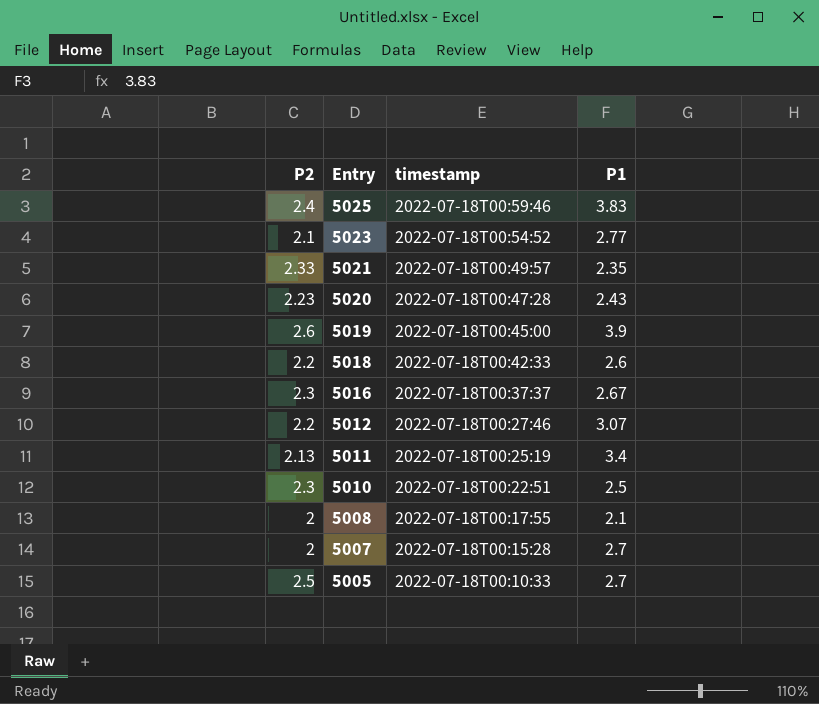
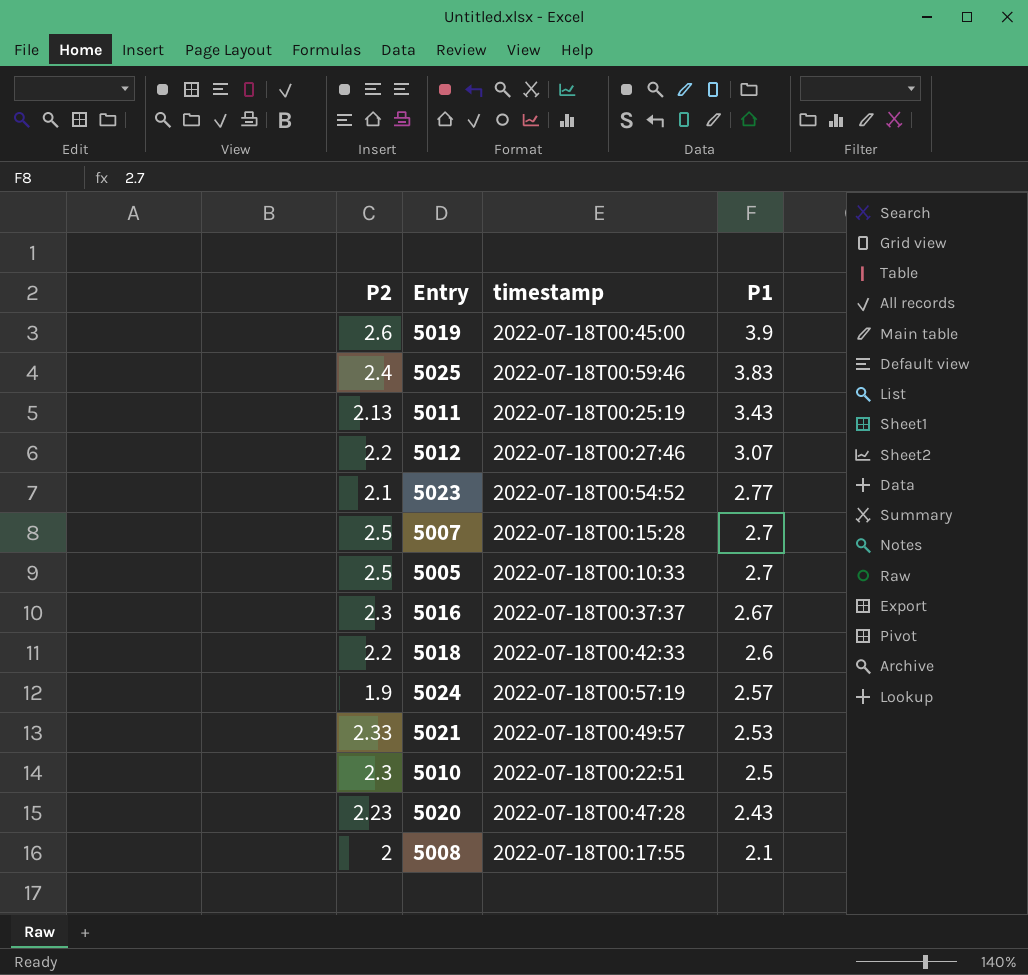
row order: Entry descending -> P1 descending
5011 | P1: 3.4 -> 3.43
5007 | P2: 2 -> 2.5
row 5024: none -> 1.9 | 2022-07-18T00:57:19 | 2.57
5021 | P1: 2.35 -> 2.53

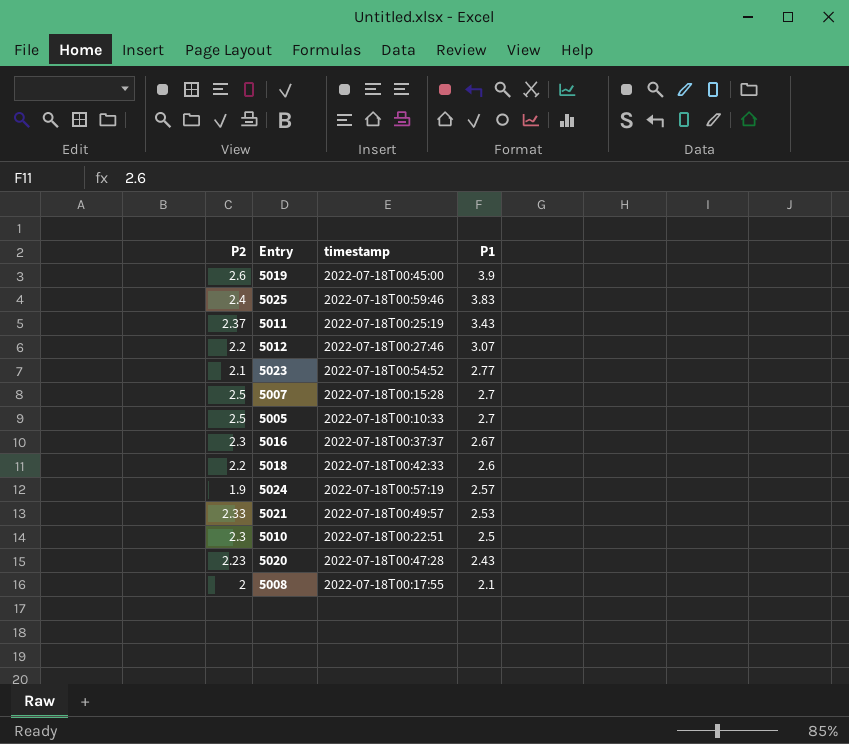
5011 | P2: 2.13 -> 2.37

